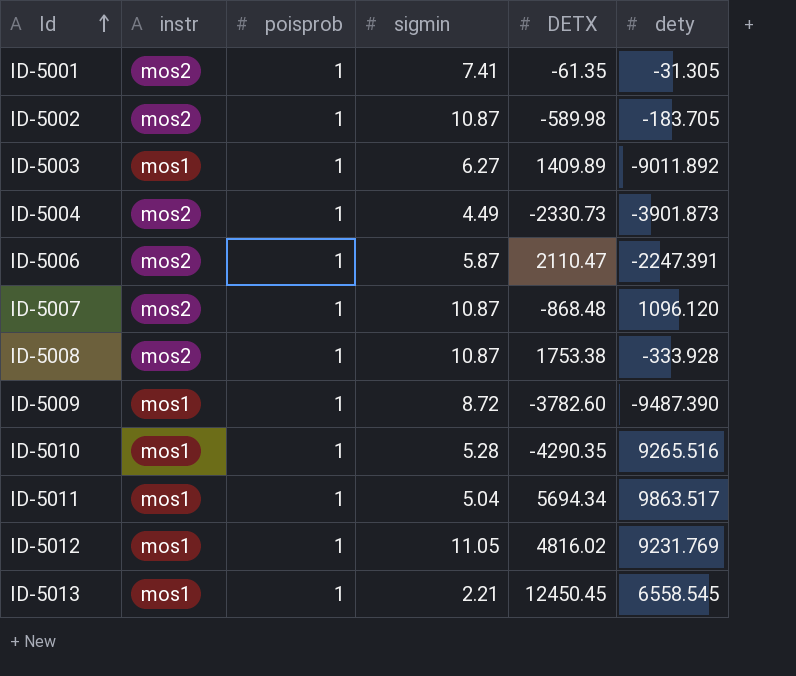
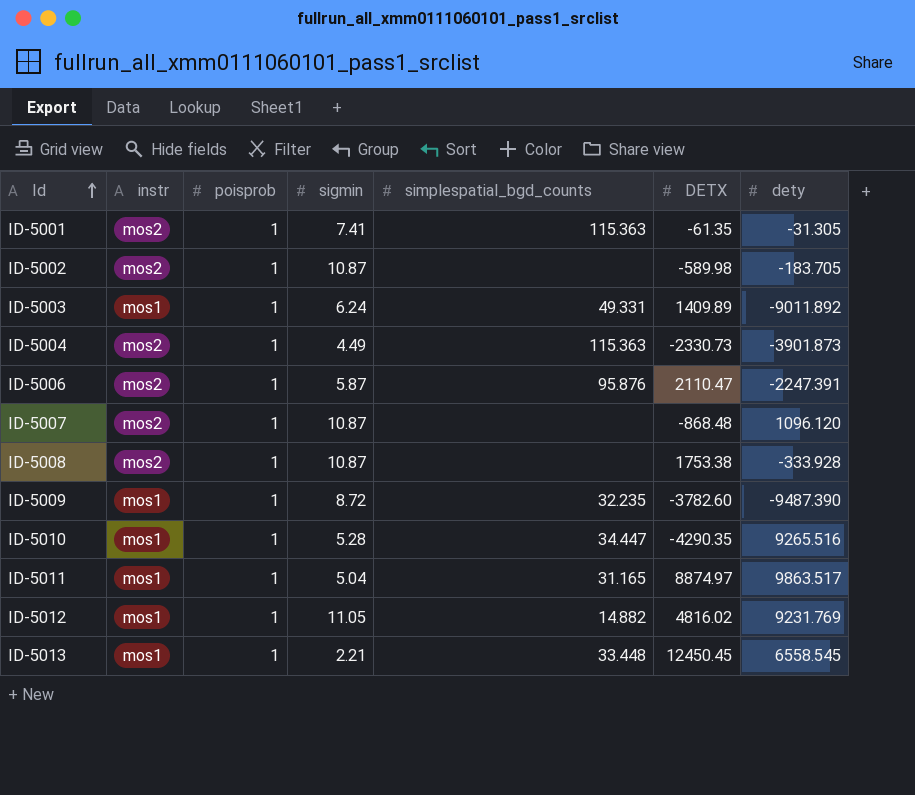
column simplespatial_bgd_counts | position: none -> 5
ID-5003 | sigmin: 6.27 -> 6.24
ID-5011 | DETX: 5694.34 -> 8874.97

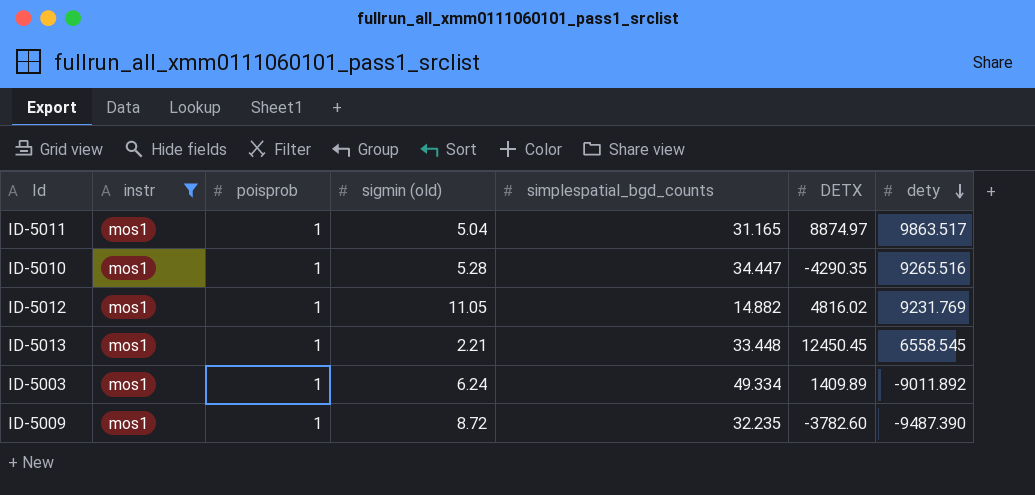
filter: none -> instr = mos1
row order: Id ascending -> dety descending
column name: sigmin -> sigmin (old)
ID-5003 | simplespatial_bgd_counts: 49.331 -> 49.334

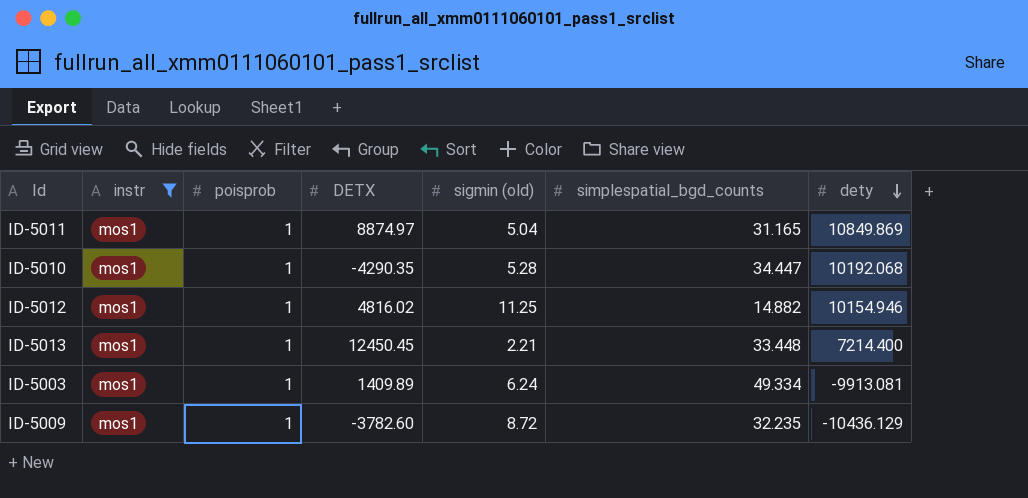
column DETX | position: 6 -> 4
ID-5011 | dety: 9863.517 -> 10849.869
ID-5010 | dety: 9265.516 -> 10192.068
ID-5012 | sigmin (old): 11.05 -> 11.25
ID-5012 | dety: 9231.769 -> 10154.946
ID-5013 | dety: 6558.545 -> 7214.400
ID-5003 | dety: -9011.892 -> -9913.081
ID-5009 | dety: -9487.390 -> -10436.129

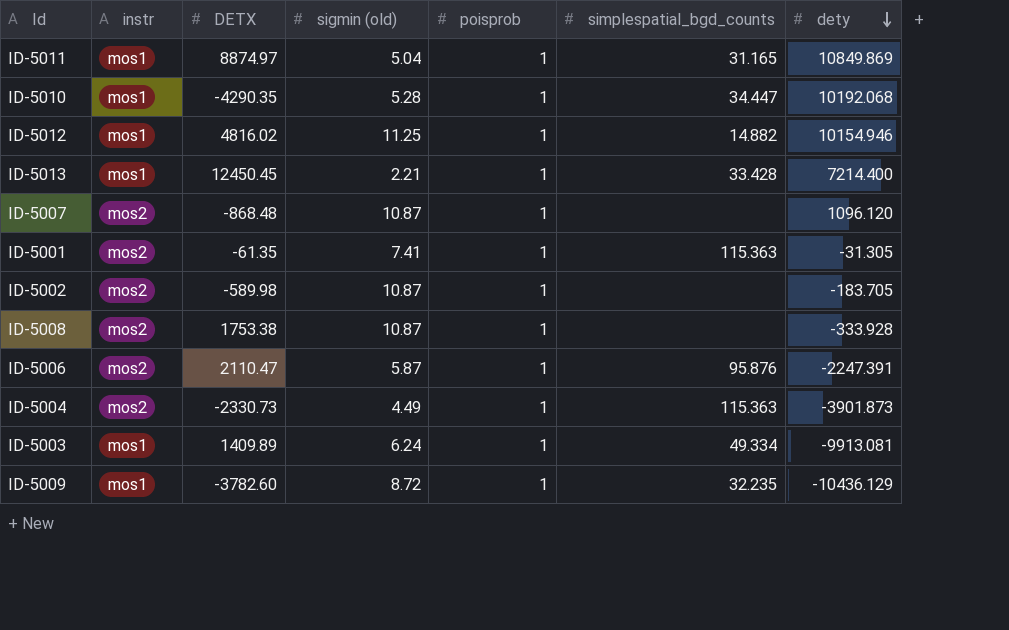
filter: instr = mos1 -> none
column poisprob | position: 3 -> 5
ID-5013 | simplespatial_bgd_counts: 33.448 -> 33.428

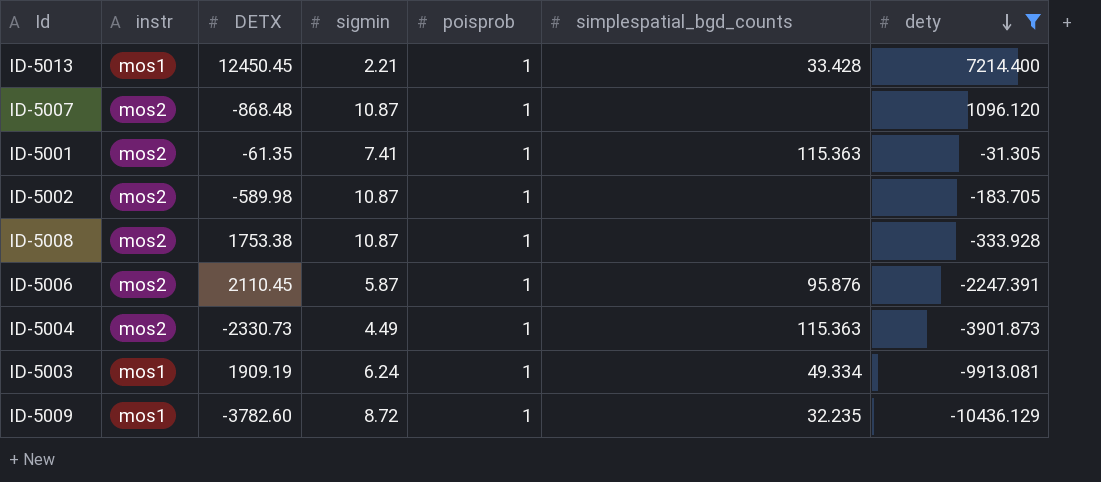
filter: none -> dety <= 7214.400
column name: sigmin (old) -> sigmin
ID-5006 | DETX: 2110.47 -> 2110.45
ID-5003 | DETX: 1409.89 -> 1909.19

